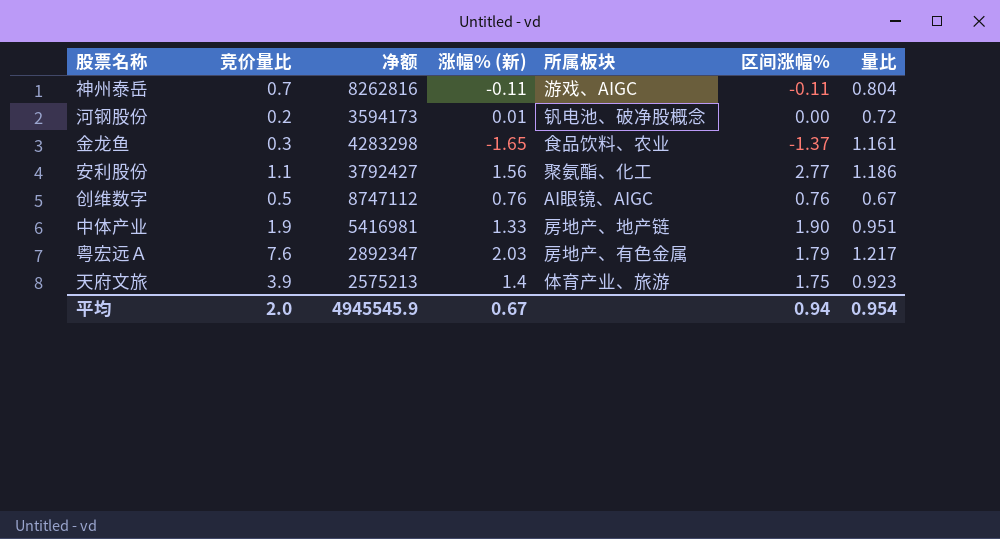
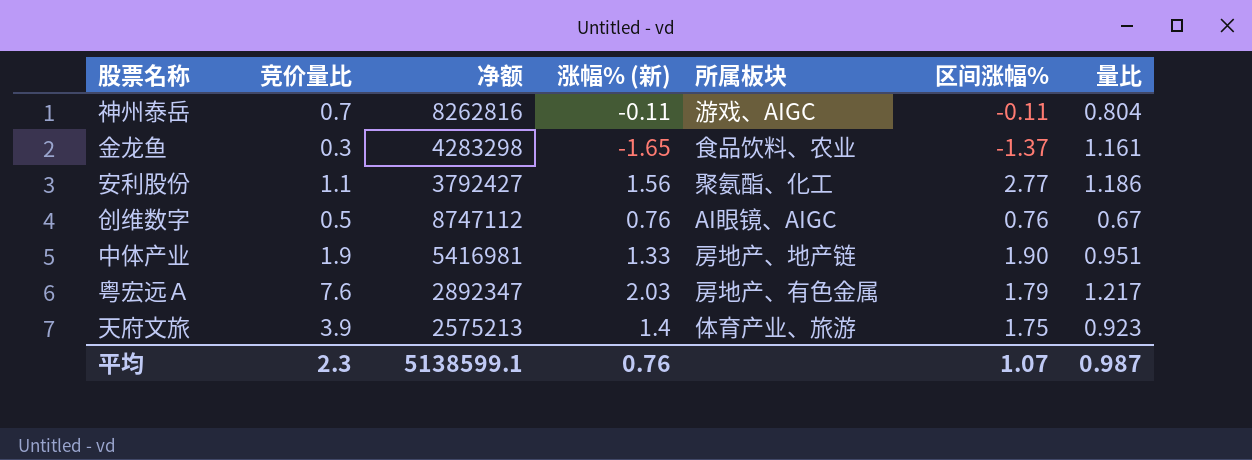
row 河钢股份: 0.2 | 3594173 | 0.01 | 钒电池、破净股概念 | 0.00 | 0.72 -> none
平均 | 竞价量比: 2.0 -> 2.3
平均 | 净额: 4945545.9 -> 5138599.1
平均 | 涨幅% (新): 0.67 -> 0.76
平均 | 区间涨幅%: 0.94 -> 1.07
平均 | 量比: 0.954 -> 0.987

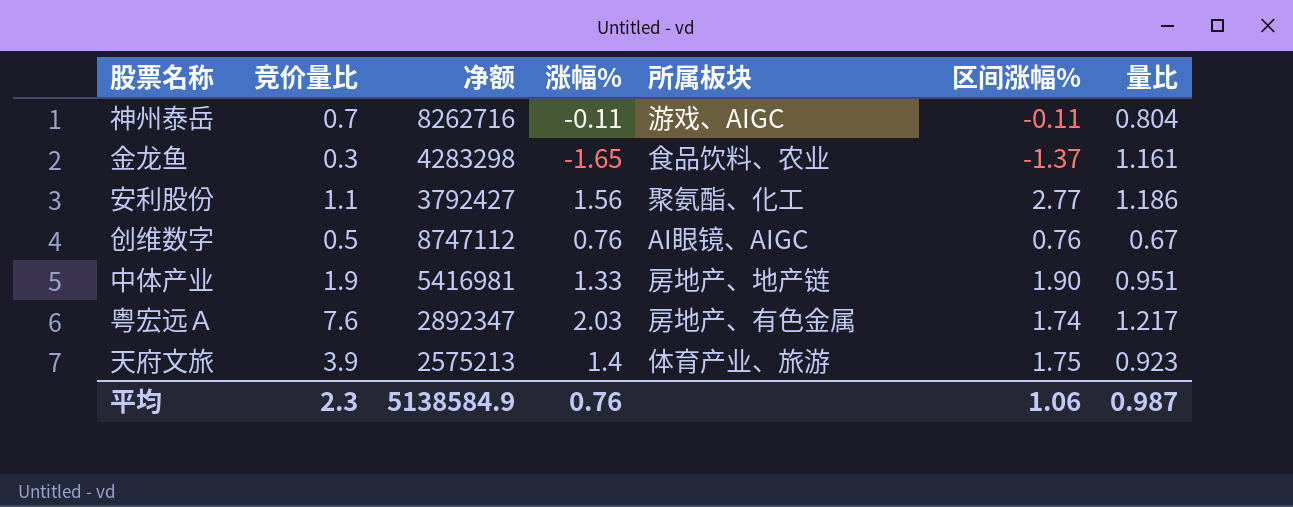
column name: 涨幅% (新) -> 涨幅%
神州泰岳 | 净额: 8262816 -> 8262716
粤宏远Ａ | 区间涨幅%: 1.79 -> 1.74
平均 | 净额: 5138599.1 -> 5138584.9
平均 | 区间涨幅%: 1.07 -> 1.06

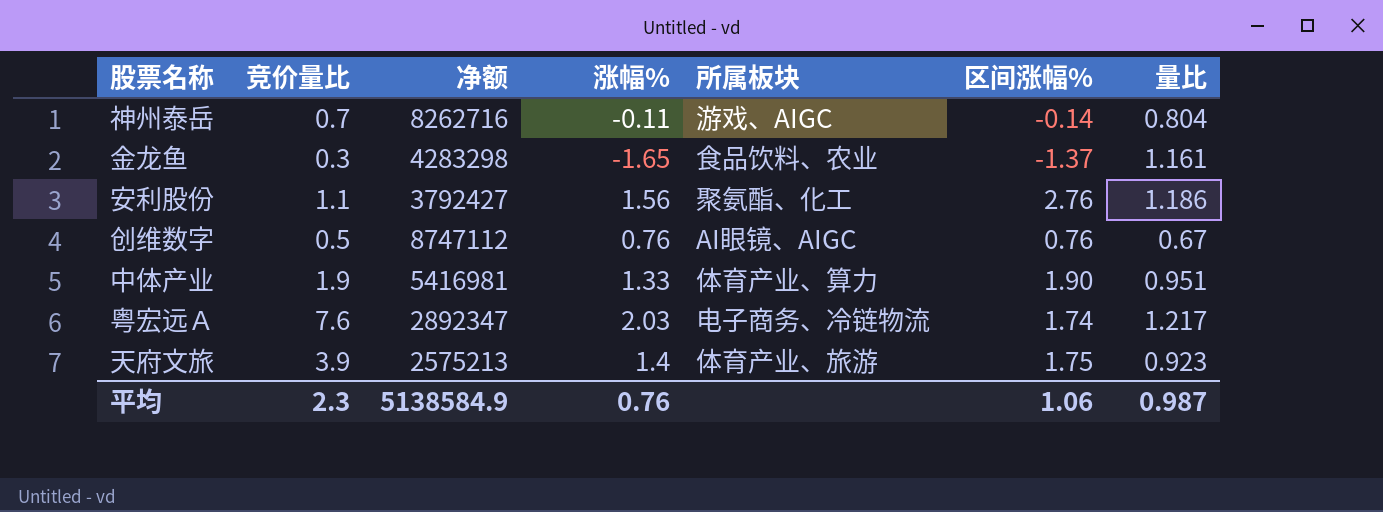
神州泰岳 | 区间涨幅%: -0.11 -> -0.14
安利股份 | 区间涨幅%: 2.77 -> 2.76
中体产业 | 所属板块: 房地产、地产链 -> 体育产业、算力
粤宏远Ａ | 所属板块: 房地产、有色金属 -> 电子商务、冷链物流

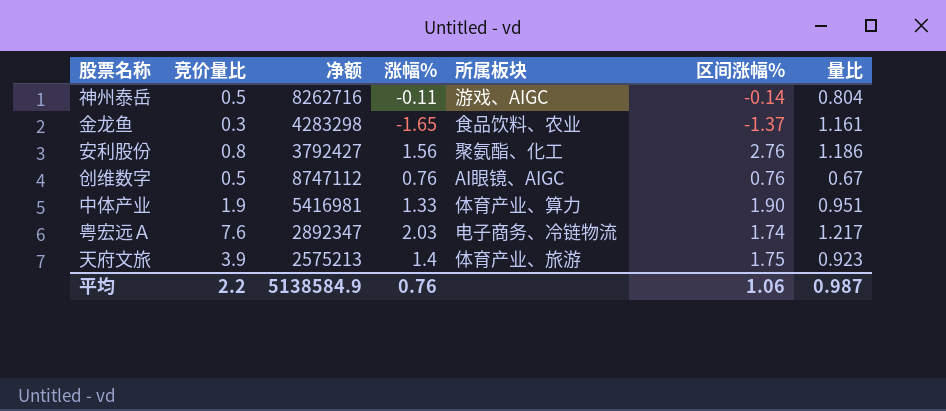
神州泰岳 | 竞价量比: 0.7 -> 0.5
安利股份 | 竞价量比: 1.1 -> 0.8
平均 | 竞价量比: 2.3 -> 2.2

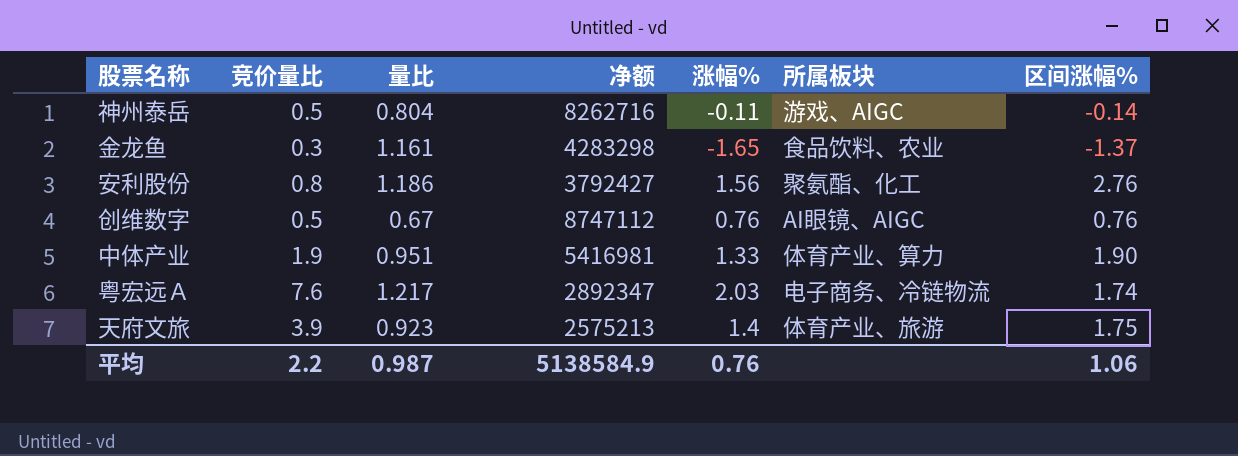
column 量比 | position: 7 -> 3

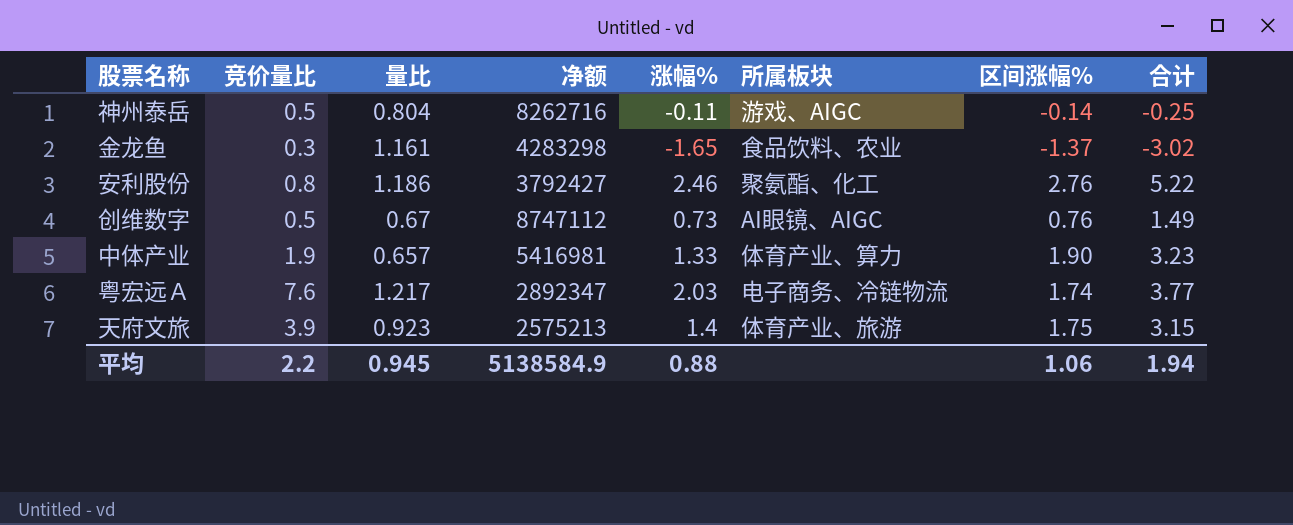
column 合计 | formula: none -> [涨幅%] + [区间涨幅%]
安利股份 | 涨幅%: 1.56 -> 2.46
创维数字 | 涨幅%: 0.76 -> 0.73
中体产业 | 量比: 0.951 -> 0.657
平均 | 量比: 0.987 -> 0.945
平均 | 涨幅%: 0.76 -> 0.88

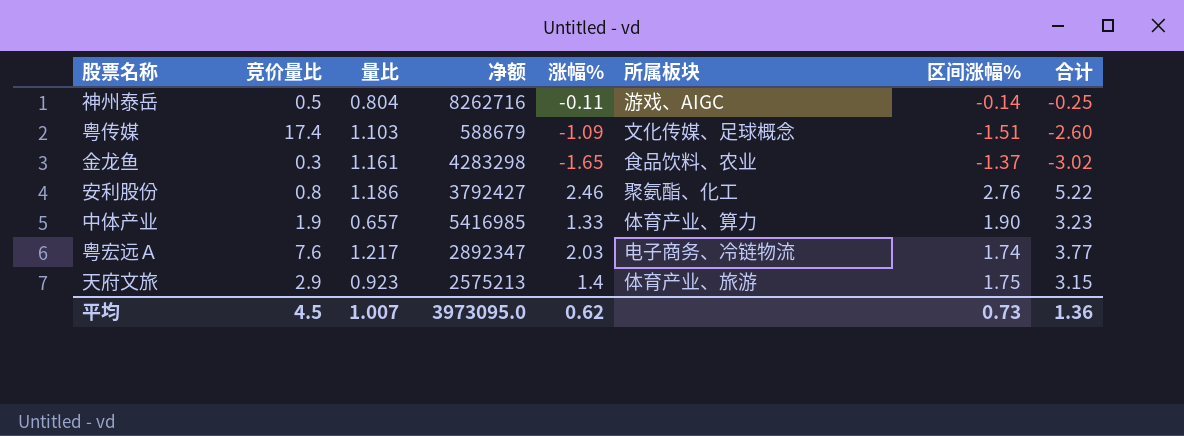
row 创维数字: 0.5 | 0.67 | 8747112 | 0.73 | AI眼镜、AIGC | 0.76 | 1.49 -> none
row 粤传媒: none -> 17.4 | 1.103 | 588679 | -1.09 | 文化传媒、足球概念 | -1.51 | -2.60
中体产业 | 净额: 5416981 -> 5416985
天府文旅 | 竞价量比: 3.9 -> 2.9
平均 | 竞价量比: 2.2 -> 4.5
平均 | 量比: 0.945 -> 1.007
平均 | 净额: 5138584.9 -> 3973095.0
平均 | 涨幅%: 0.88 -> 0.62
平均 | 区间涨幅%: 1.06 -> 0.73
平均 | 合计: 1.94 -> 1.36

